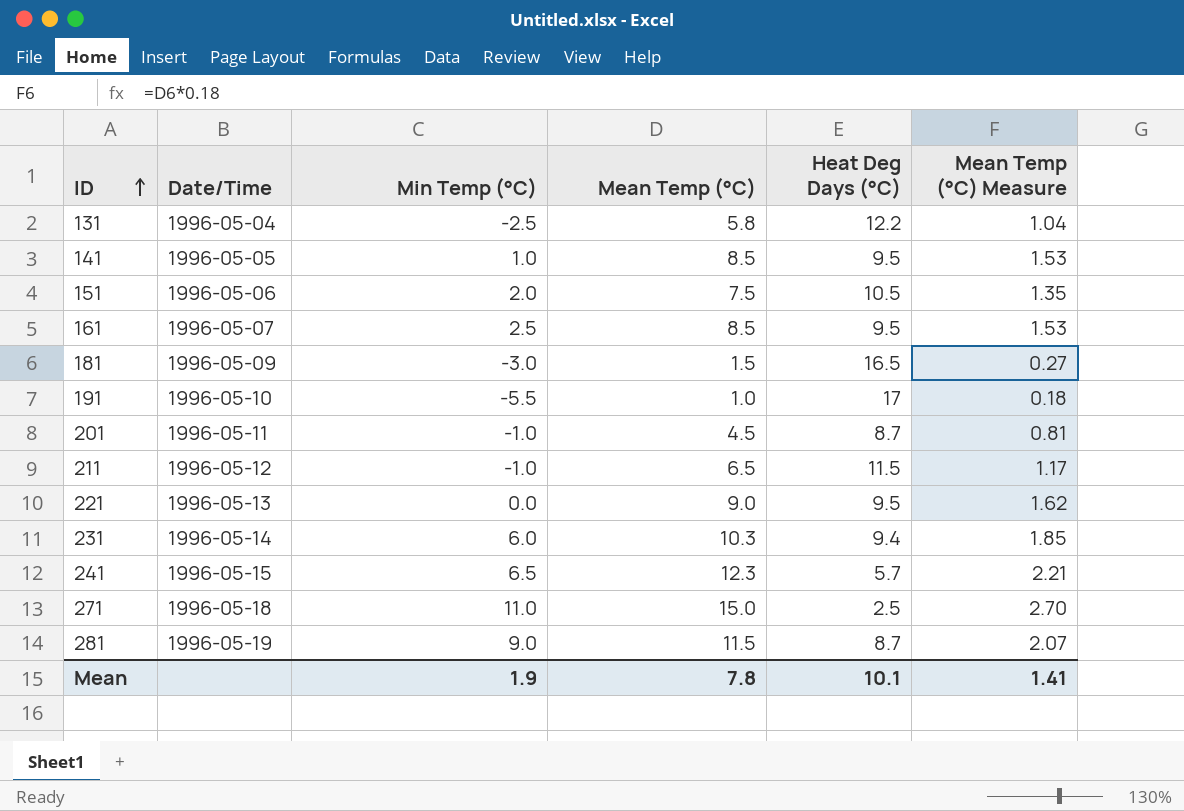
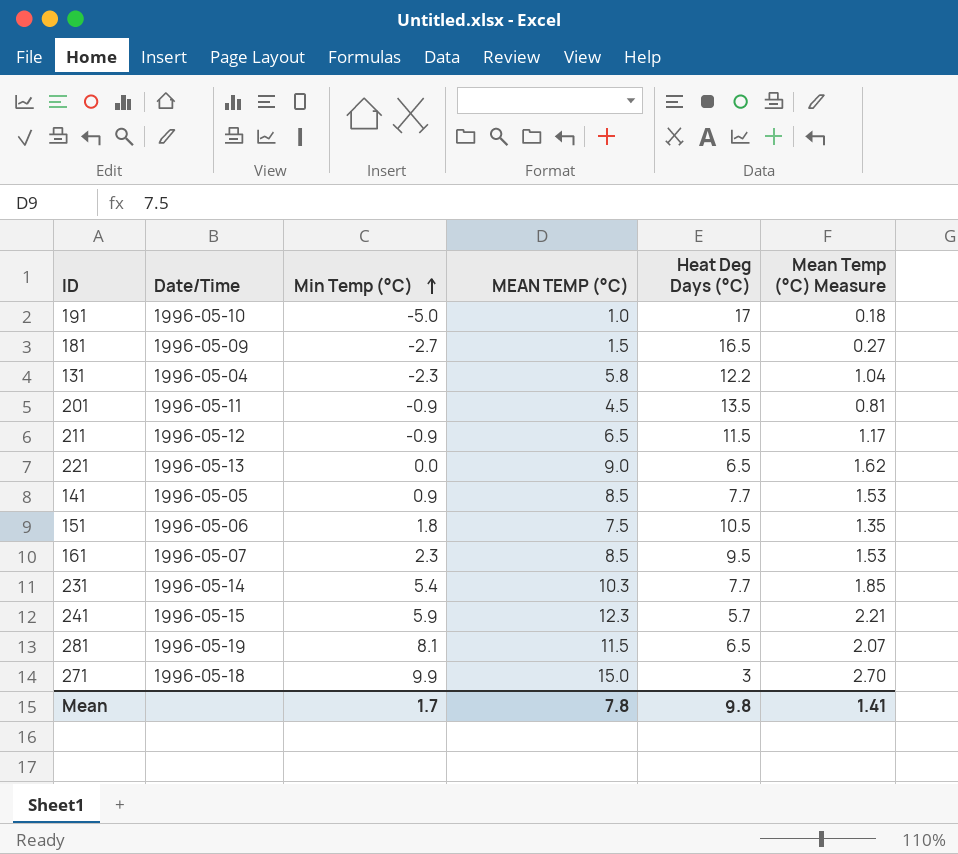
row order: ID ascending -> Min Temp (°C) ascending
column name: Mean Temp (°C) -> MEAN TEMP (°C)
191 | Min Temp (°C): -5.5 -> -5.0
181 | Min Temp (°C): -3.0 -> -2.7
131 | Min Temp (°C): -2.5 -> -2.3
201 | Min Temp (°C): -1.0 -> -0.9
201 | Heat Deg Days (°C): 8.7 -> 13.5
211 | Min Temp (°C): -1.0 -> -0.9
221 | Heat Deg Days (°C): 9.5 -> 6.5
141 | Min Temp (°C): 1.0 -> 0.9
141 | Heat Deg Days (°C): 9.5 -> 7.7
151 | Min Temp (°C): 2.0 -> 1.8
161 | Min Temp (°C): 2.5 -> 2.3
231 | Min Temp (°C): 6.0 -> 5.4
231 | Heat Deg Days (°C): 9.4 -> 7.7
241 | Min Temp (°C): 6.5 -> 5.9
281 | Min Temp (°C): 9.0 -> 8.1
281 | Heat Deg Days (°C): 8.7 -> 6.5
271 | Min Temp (°C): 11.0 -> 9.9
271 | Heat Deg Days (°C): 2.5 -> 3
Mean | Min Temp (°C): 1.9 -> 1.7
Mean | Heat Deg Days (°C): 10.1 -> 9.8

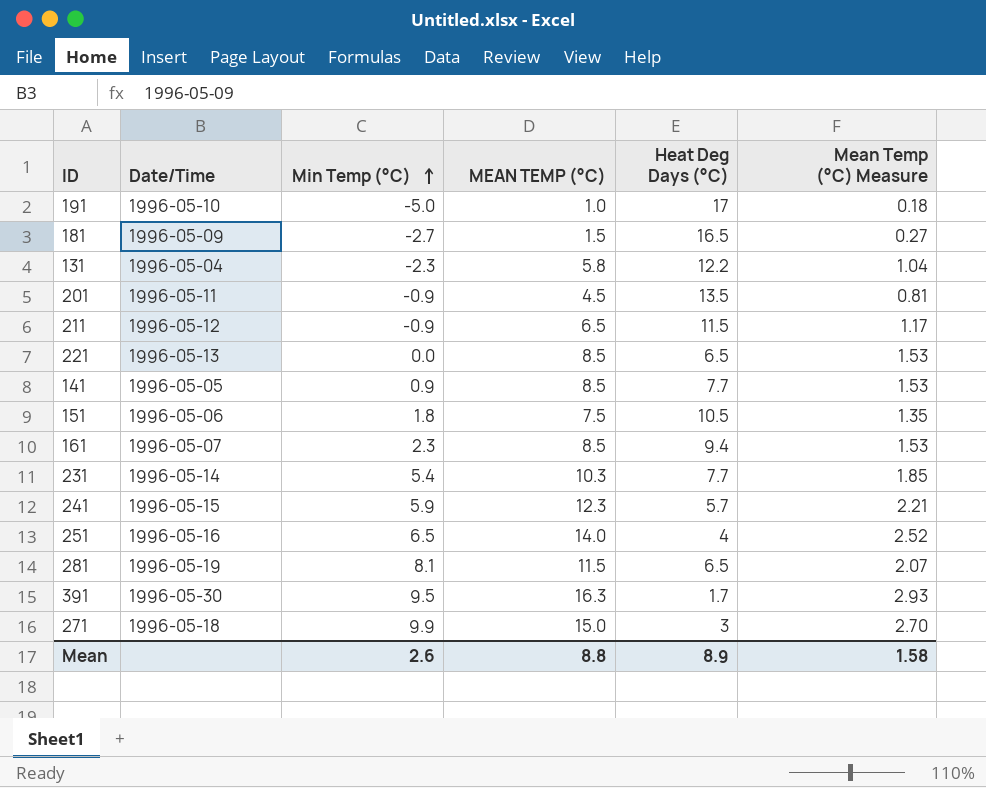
221 | MEAN TEMP (°C): 9.0 -> 8.5
221 | Mean Temp (°C) Measure: 1.62 -> 1.53
161 | Heat Deg Days (°C): 9.5 -> 9.4
row 251: none -> 1996-05-16 | 6.5 | 14.0 | 4 | 2.52
row 391: none -> 1996-05-30 | 9.5 | 16.3 | 1.7 | 2.93
Mean | Min Temp (°C): 1.7 -> 2.6
Mean | MEAN TEMP (°C): 7.8 -> 8.8
Mean | Heat Deg Days (°C): 9.8 -> 8.9
Mean | Mean Temp (°C) Measure: 1.41 -> 1.58

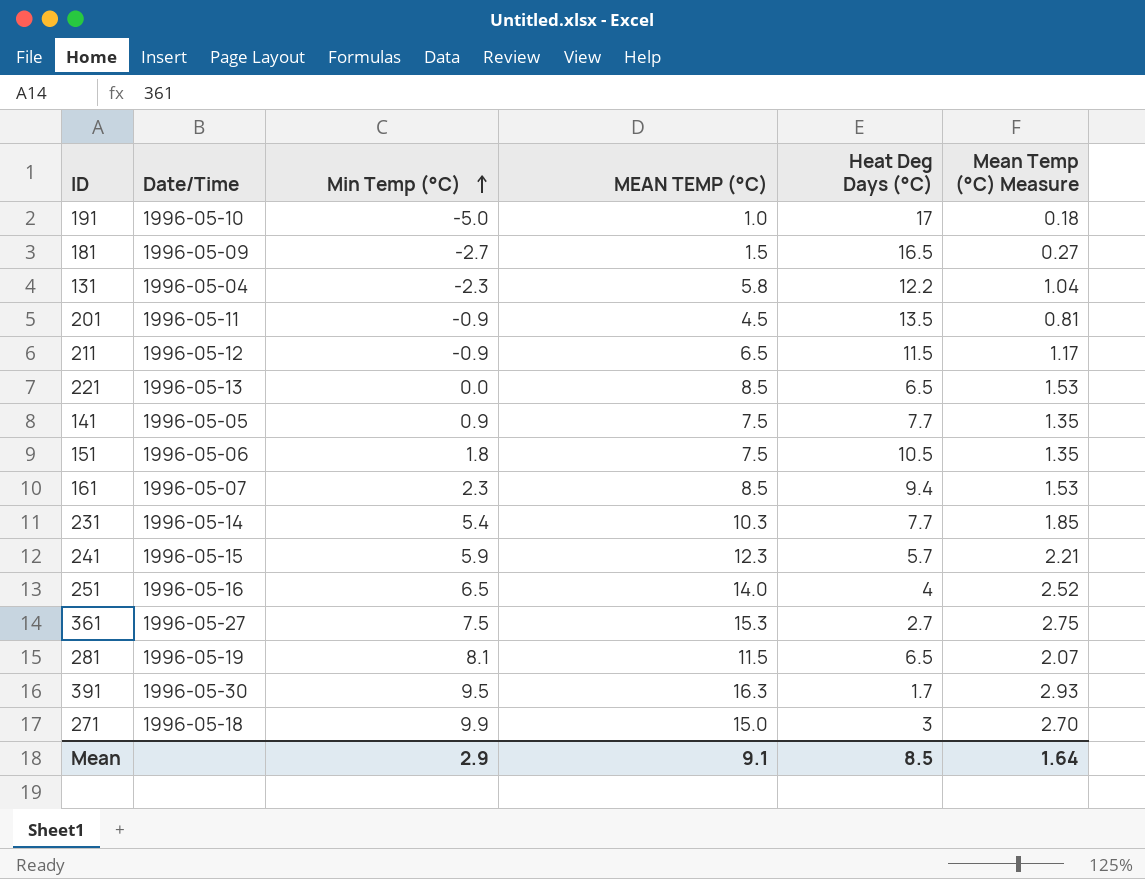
141 | MEAN TEMP (°C): 8.5 -> 7.5
141 | Mean Temp (°C) Measure: 1.53 -> 1.35
row 361: none -> 1996-05-27 | 7.5 | 15.3 | 2.7 | 2.75
Mean | Min Temp (°C): 2.6 -> 2.9
Mean | MEAN TEMP (°C): 8.8 -> 9.1
Mean | Heat Deg Days (°C): 8.9 -> 8.5
Mean | Mean Temp (°C) Measure: 1.58 -> 1.64

